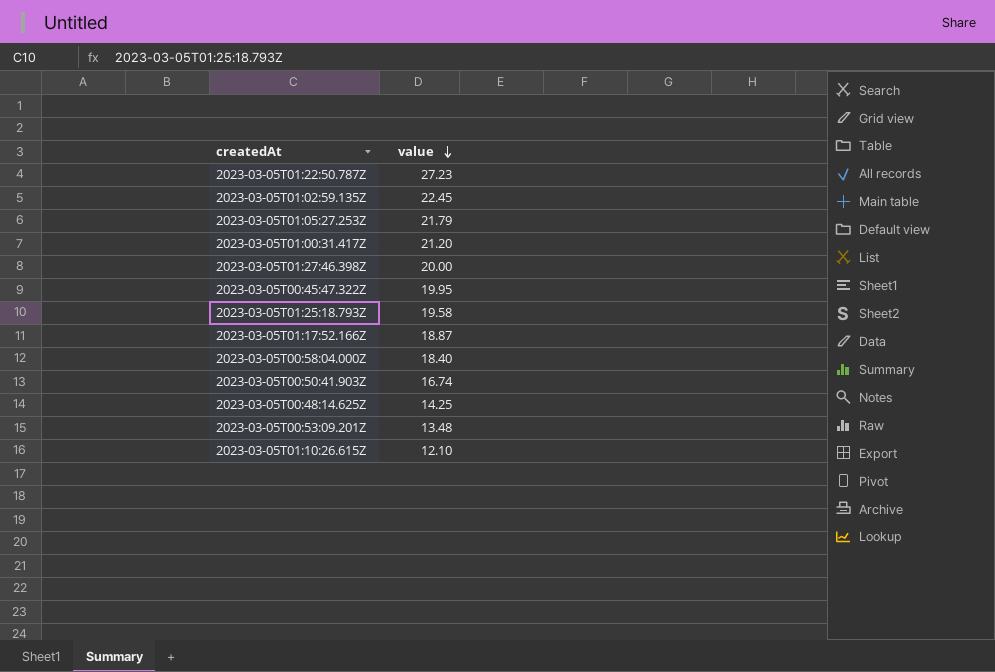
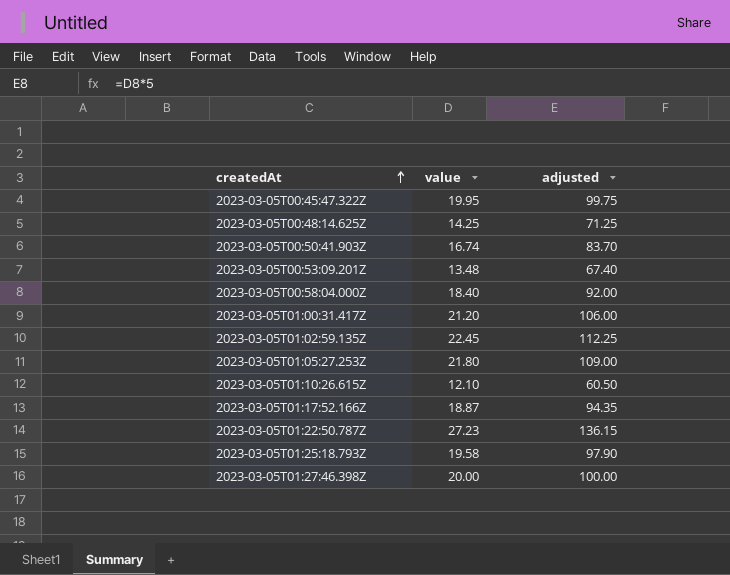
row order: value descending -> createdAt ascending
column adjusted | formula: none -> [value] * 5
2023-03-05T01:05:27.253Z | value: 21.79 -> 21.80

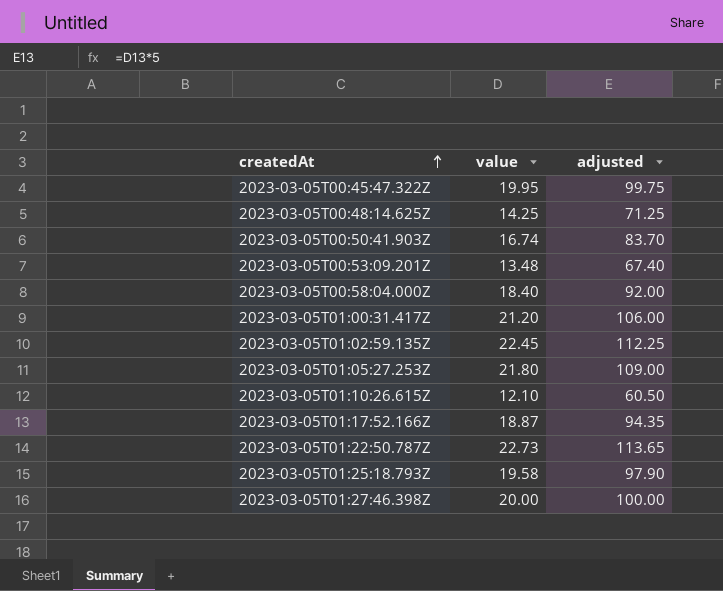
2023-03-05T01:22:50.787Z | value: 27.23 -> 22.73
2023-03-05T01:22:50.787Z | adjusted: 136.15 -> 113.65

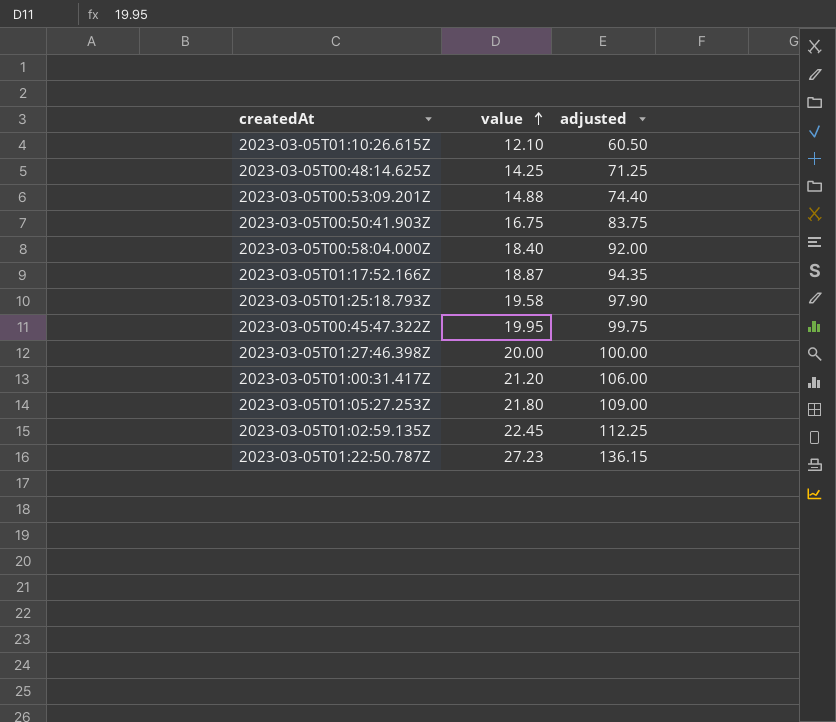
row order: createdAt ascending -> value ascending
2023-03-05T00:53:09.201Z | value: 13.48 -> 14.88
2023-03-05T00:53:09.201Z | adjusted: 67.40 -> 74.40
2023-03-05T00:50:41.903Z | value: 16.74 -> 16.75
2023-03-05T00:50:41.903Z | adjusted: 83.70 -> 83.75
2023-03-05T01:22:50.787Z | value: 22.73 -> 27.23
2023-03-05T01:22:50.787Z | adjusted: 113.65 -> 136.15

